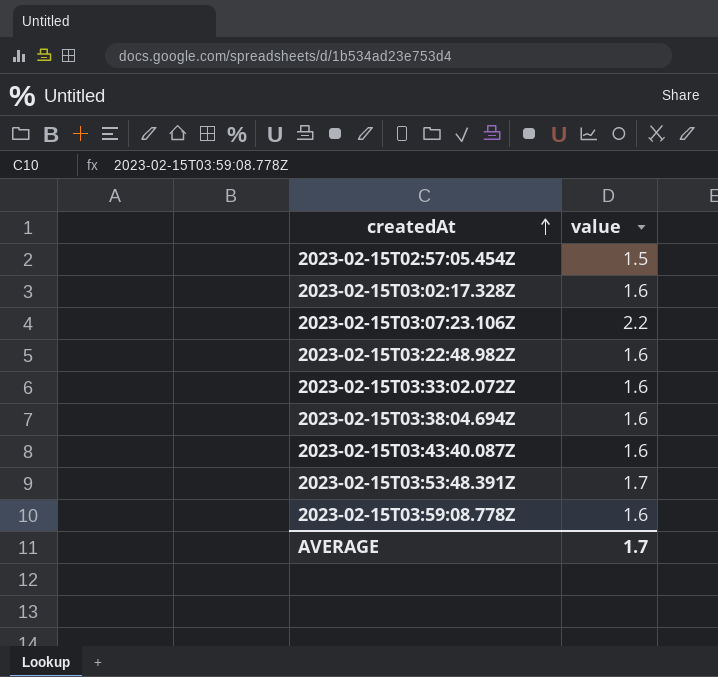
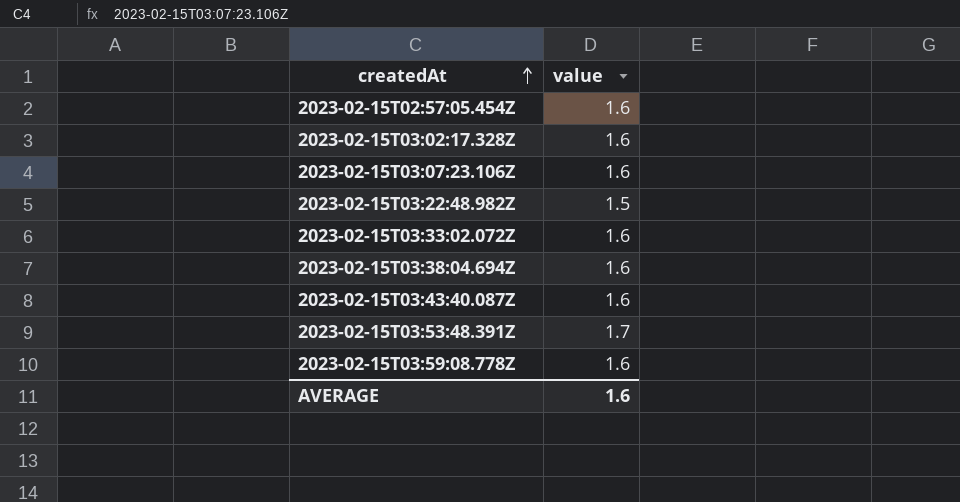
2023-02-15T02:57:05.454Z | value: 1.5 -> 1.6
2023-02-15T03:07:23.106Z | value: 2.2 -> 1.6
2023-02-15T03:22:48.982Z | value: 1.6 -> 1.5
AVERAGE | value: 1.7 -> 1.6

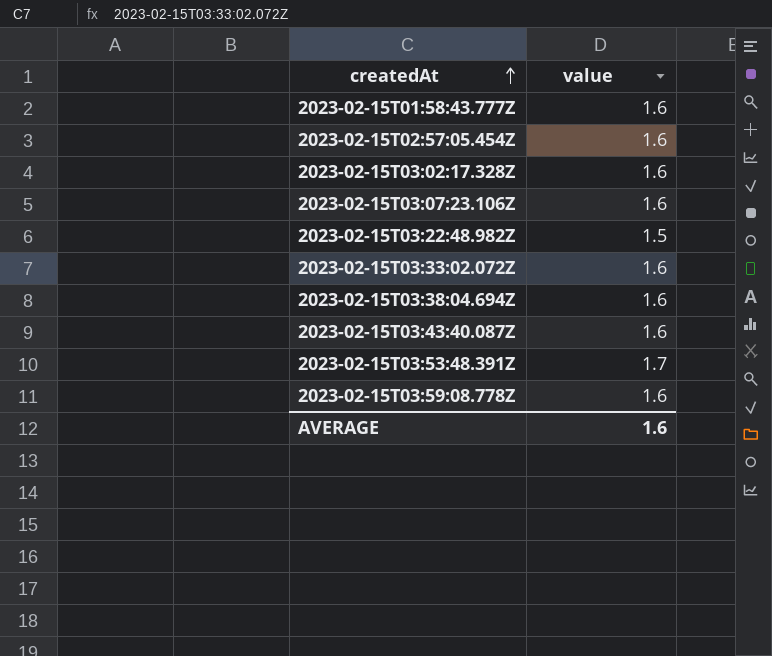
row 2023-02-15T01:58:43.777Z: none -> 1.6

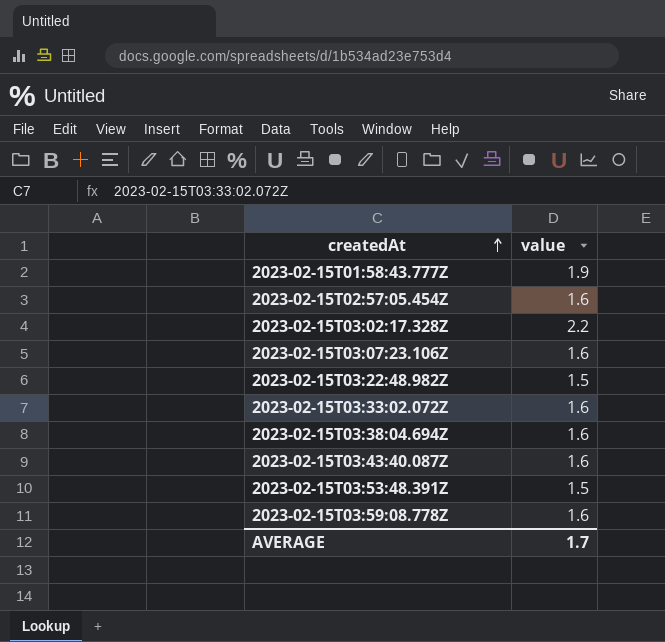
2023-02-15T01:58:43.777Z | value: 1.6 -> 1.9
2023-02-15T03:02:17.328Z | value: 1.6 -> 2.2
2023-02-15T03:53:48.391Z | value: 1.7 -> 1.5
AVERAGE | value: 1.6 -> 1.7

